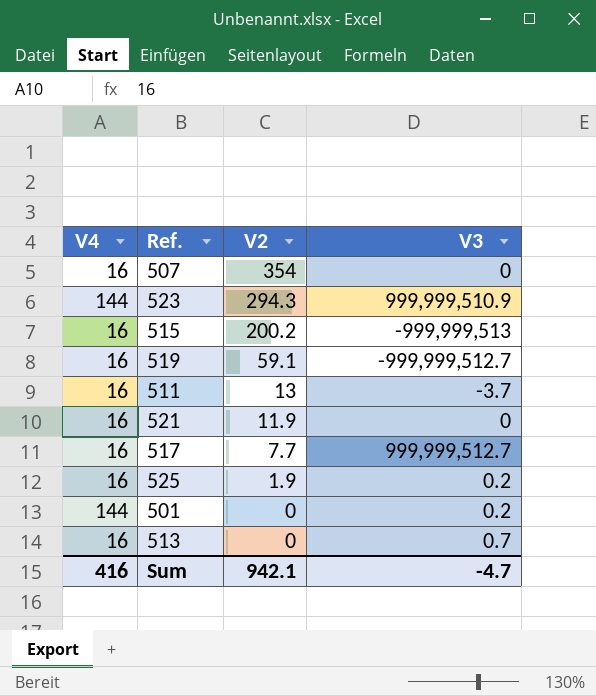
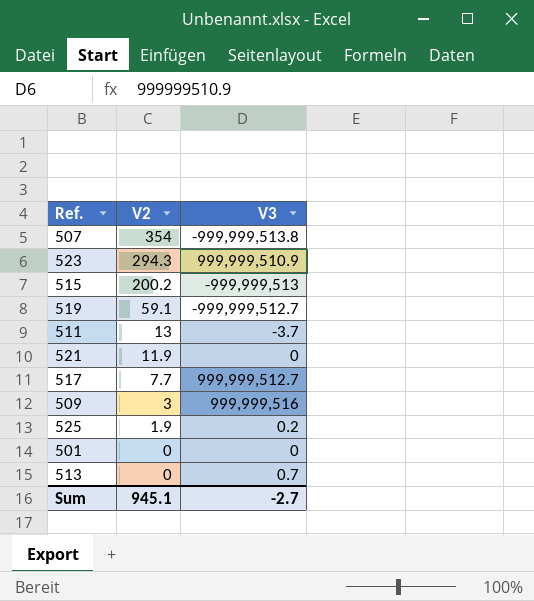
column V4 | position: 1 -> none
507 | V3: 0 -> -999,999,513.8
row 509: none -> 3 | 999,999,516
501 | V3: 0.2 -> 0
Sum | V2: 942.1 -> 945.1
Sum | V3: -4.7 -> -2.7

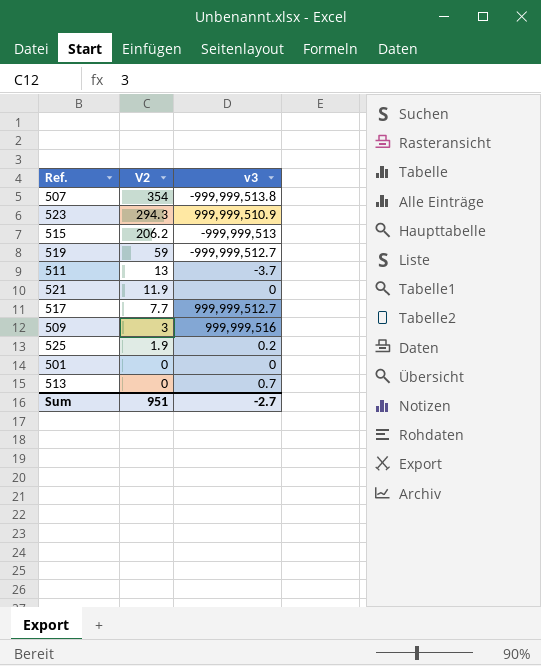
column name: V3 -> v3
515 | V2: 200.2 -> 206.2
519 | V2: 59.1 -> 59
Sum | V2: 945.1 -> 951

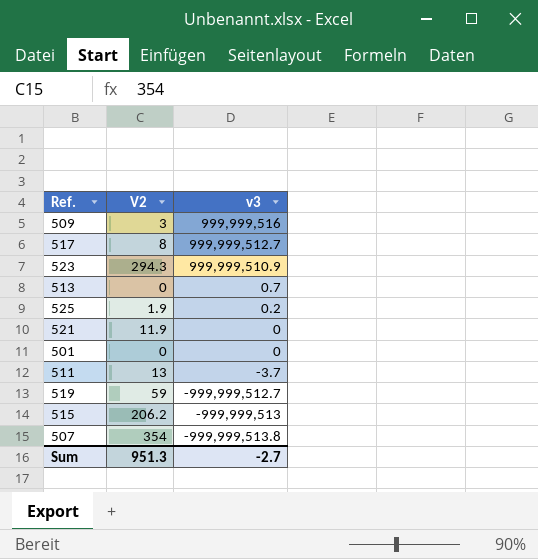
row order: V2 descending -> v3 descending
517 | V2: 7.7 -> 8
Sum | V2: 951 -> 951.3

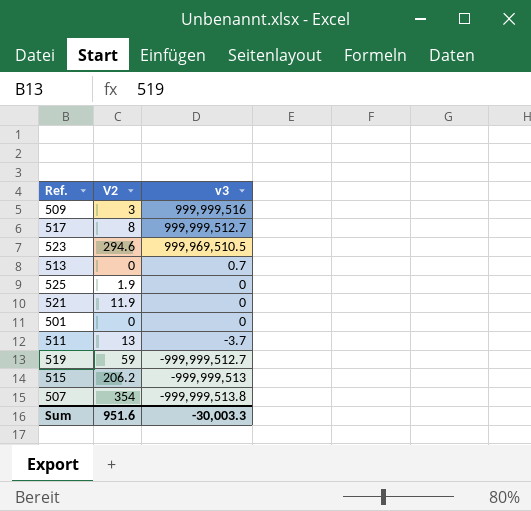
523 | V2: 294.3 -> 294.6
523 | v3: 999,999,510.9 -> 999,969,510.5
525 | v3: 0.2 -> 0
Sum | V2: 951.3 -> 951.6
Sum | v3: -2.7 -> -30,003.3

